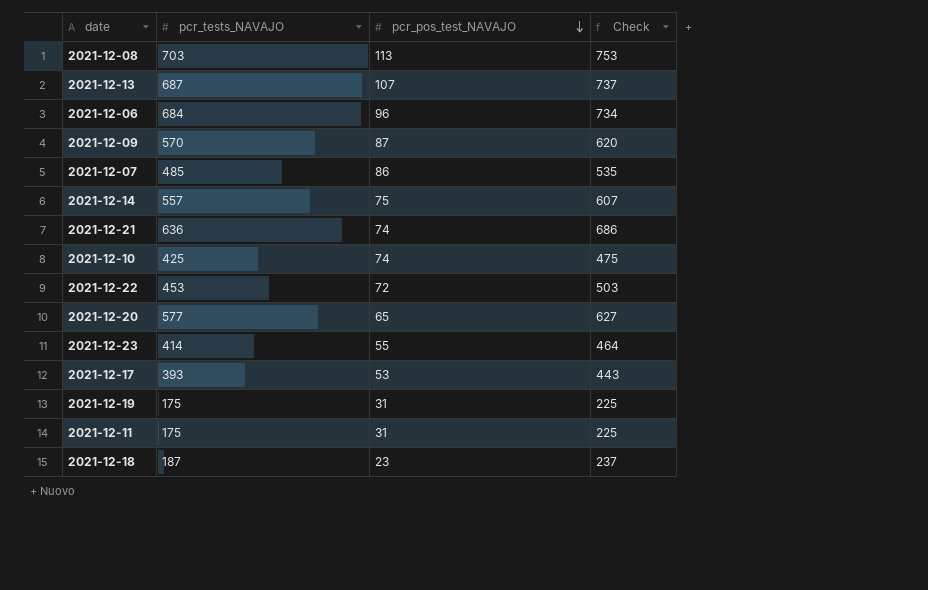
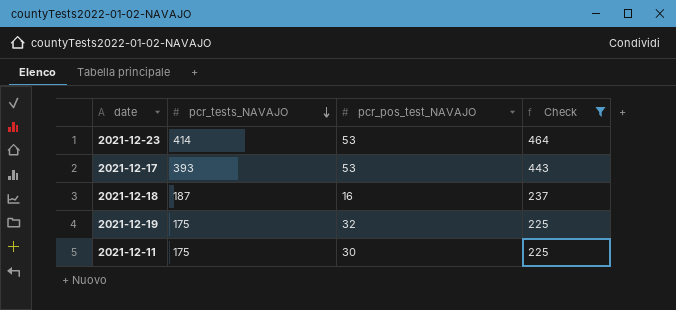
filter: none -> Check <= 464
row order: pcr_pos_test_NAVAJO descending -> pcr_tests_NAVAJO descending
2021-12-23 | pcr_pos_test_NAVAJO: 55 -> 53
2021-12-18 | pcr_pos_test_NAVAJO: 23 -> 16
2021-12-19 | pcr_pos_test_NAVAJO: 31 -> 32
2021-12-11 | pcr_pos_test_NAVAJO: 31 -> 30

